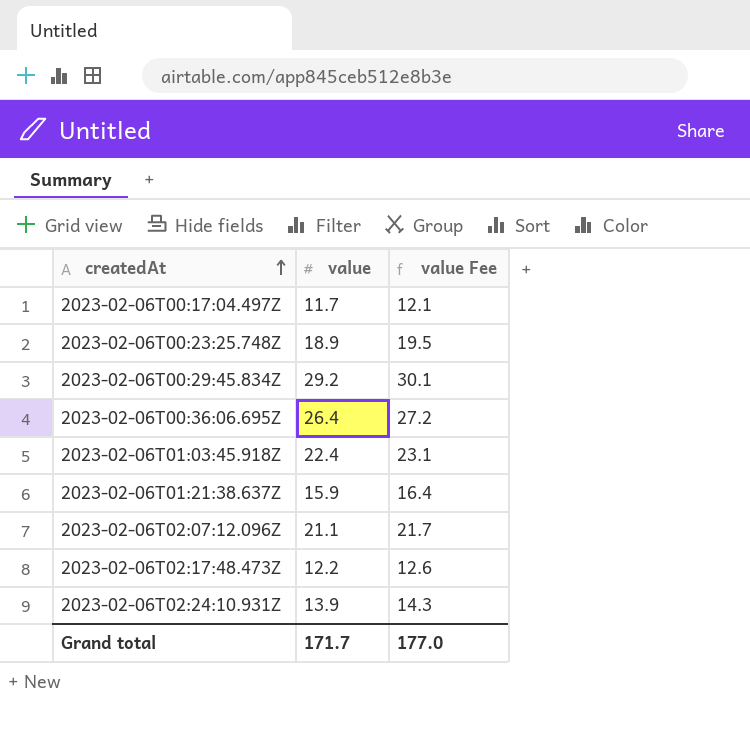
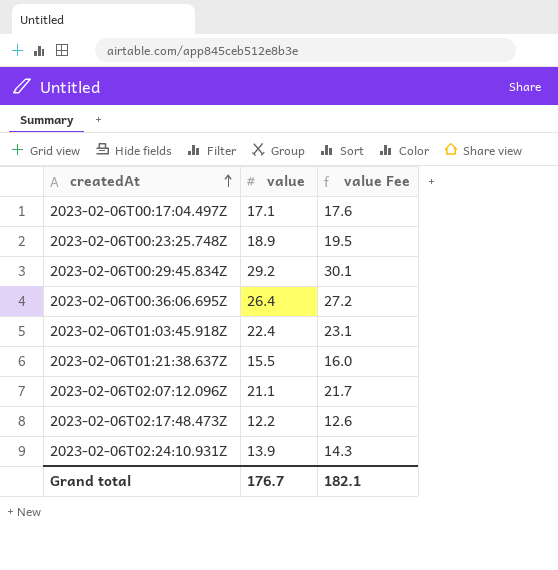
2023-02-06T00:17:04.497Z | value: 11.7 -> 17.1
2023-02-06T00:17:04.497Z | value Fee: 12.1 -> 17.6
2023-02-06T01:21:38.637Z | value: 15.9 -> 15.5
2023-02-06T01:21:38.637Z | value Fee: 16.4 -> 16.0
Grand total | value: 171.7 -> 176.7
Grand total | value Fee: 177.0 -> 182.1

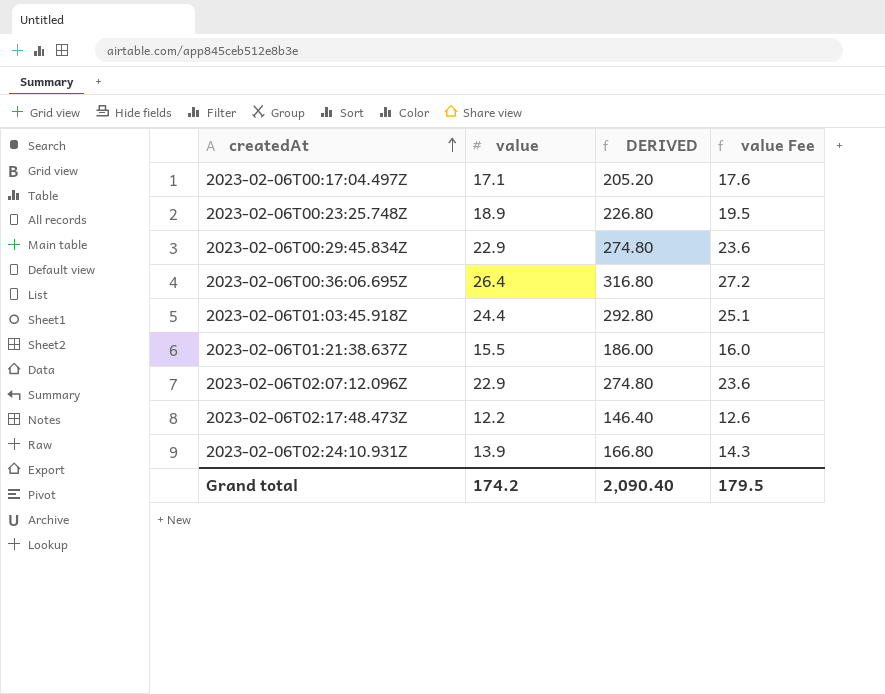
column DERIVED | formula: none -> [value] * 12
2023-02-06T00:29:45.834Z | value: 29.2 -> 22.9
2023-02-06T00:29:45.834Z | value Fee: 30.1 -> 23.6
2023-02-06T01:03:45.918Z | value: 22.4 -> 24.4
2023-02-06T01:03:45.918Z | value Fee: 23.1 -> 25.1
2023-02-06T02:07:12.096Z | value: 21.1 -> 22.9
2023-02-06T02:07:12.096Z | value Fee: 21.7 -> 23.6
Grand total | value: 176.7 -> 174.2
Grand total | value Fee: 182.1 -> 179.5

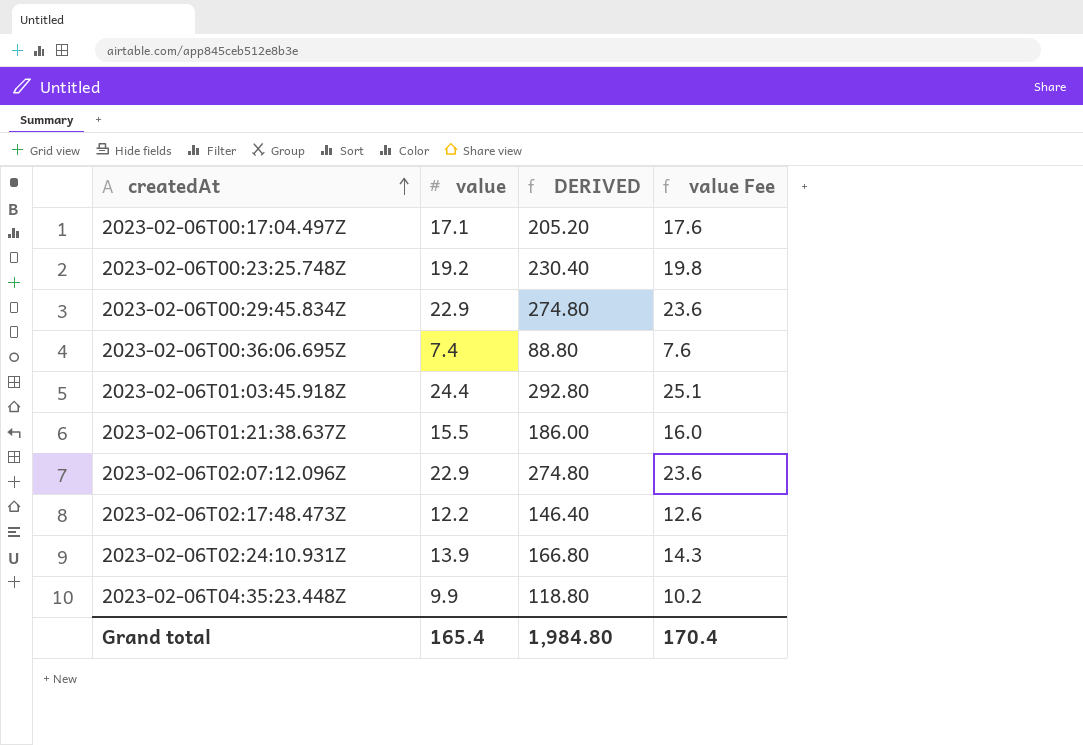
2023-02-06T00:23:25.748Z | value: 18.9 -> 19.2
2023-02-06T00:23:25.748Z | DERIVED: 226.80 -> 230.40
2023-02-06T00:23:25.748Z | value Fee: 19.5 -> 19.8
2023-02-06T00:36:06.695Z | value: 26.4 -> 7.4
2023-02-06T00:36:06.695Z | DERIVED: 316.80 -> 88.80
2023-02-06T00:36:06.695Z | value Fee: 27.2 -> 7.6
row 2023-02-06T04:35:23.448Z: none -> 9.9 | 118.80 | 10.2
Grand total | value: 174.2 -> 165.4
Grand total | DERIVED: 2,090.40 -> 1,984.80
Grand total | value Fee: 179.5 -> 170.4

